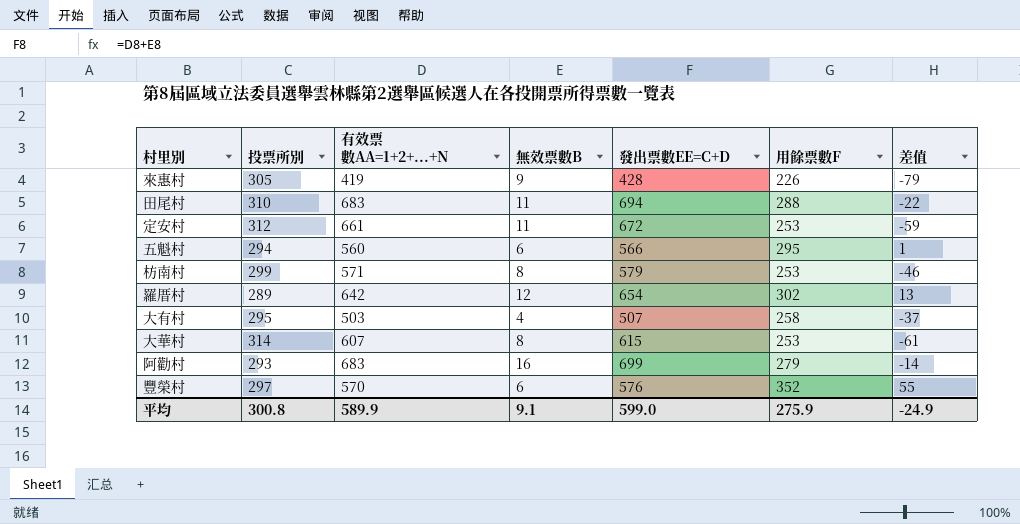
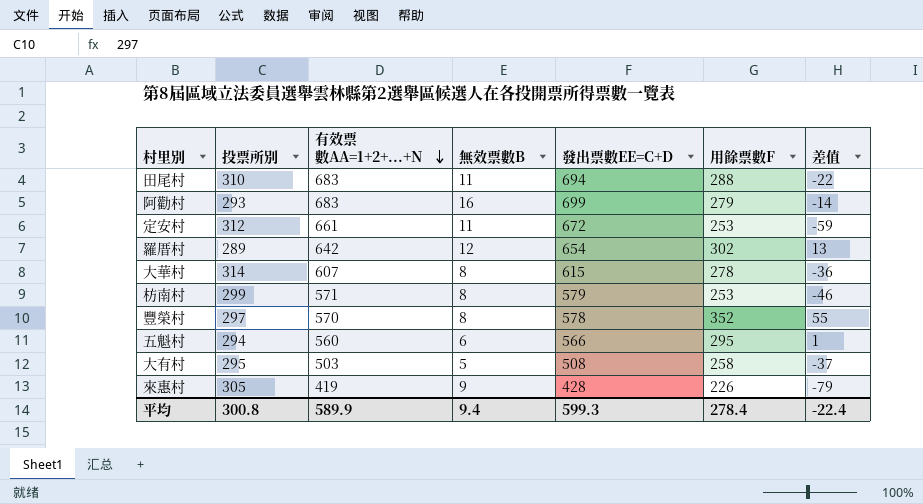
row order: none -> 有效票數AA=1+2+...+N descending
大華村 | 用餘票數F: 253 -> 278
大華村 | 差值: -61 -> -36
豐榮村 | 無效票數B: 6 -> 8
豐榮村 | 發出票數EE=C+D: 576 -> 578
大有村 | 無效票數B: 4 -> 5
大有村 | 發出票數EE=C+D: 507 -> 508
平均 | 無效票數B: 9.1 -> 9.4
平均 | 發出票數EE=C+D: 599.0 -> 599.3
平均 | 用餘票數F: 275.9 -> 278.4
平均 | 差值: -24.9 -> -22.4

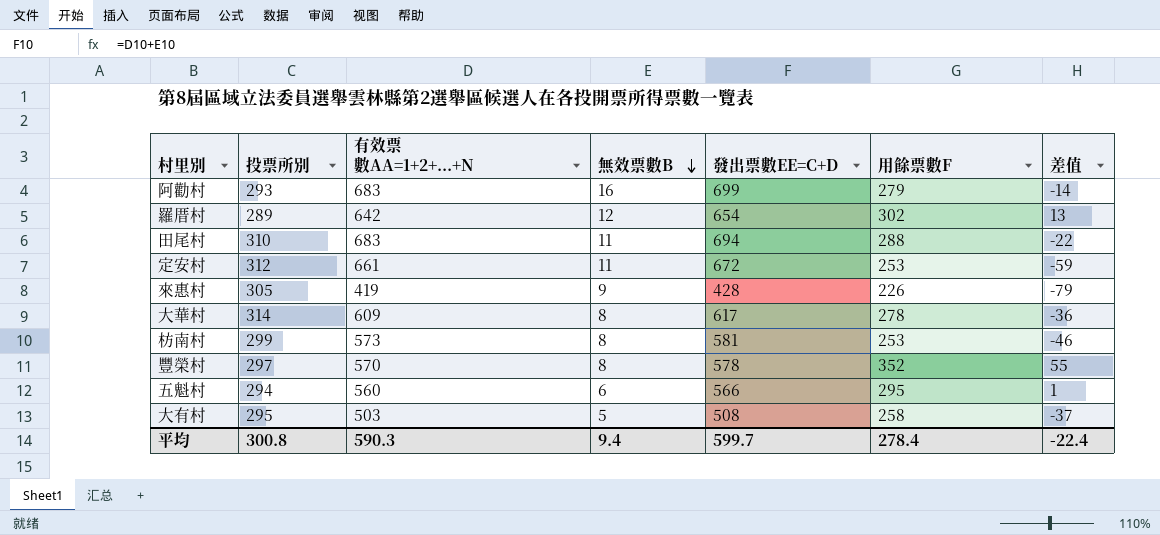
row order: 有效票數AA=1+2+...+N descending -> 無效票數B descending
大華村 | 有效票數AA=1+2+...+N: 607 -> 609
大華村 | 發出票數EE=C+D: 615 -> 617
枋南村 | 有效票數AA=1+2+...+N: 571 -> 573
枋南村 | 發出票數EE=C+D: 579 -> 581
平均 | 有效票數AA=1+2+...+N: 589.9 -> 590.3
平均 | 發出票數EE=C+D: 599.3 -> 599.7

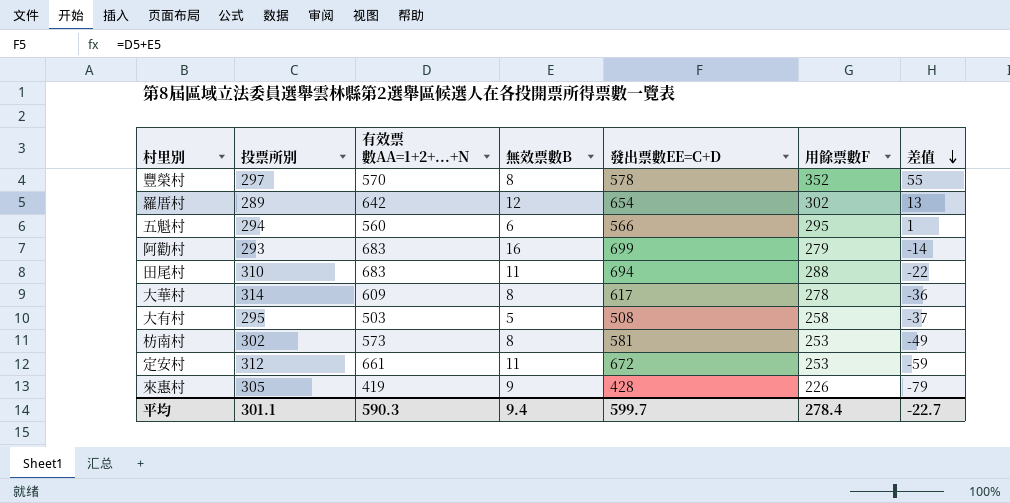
row order: 無效票數B descending -> 差值 descending
枋南村 | 投票所別: 299 -> 302
枋南村 | 差值: -46 -> -49
平均 | 投票所別: 300.8 -> 301.1
平均 | 差值: -22.4 -> -22.7

